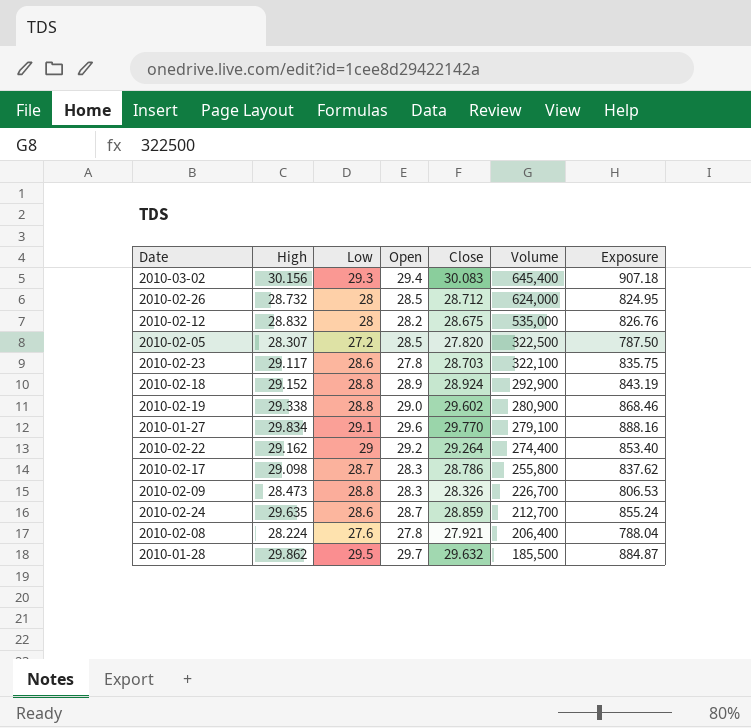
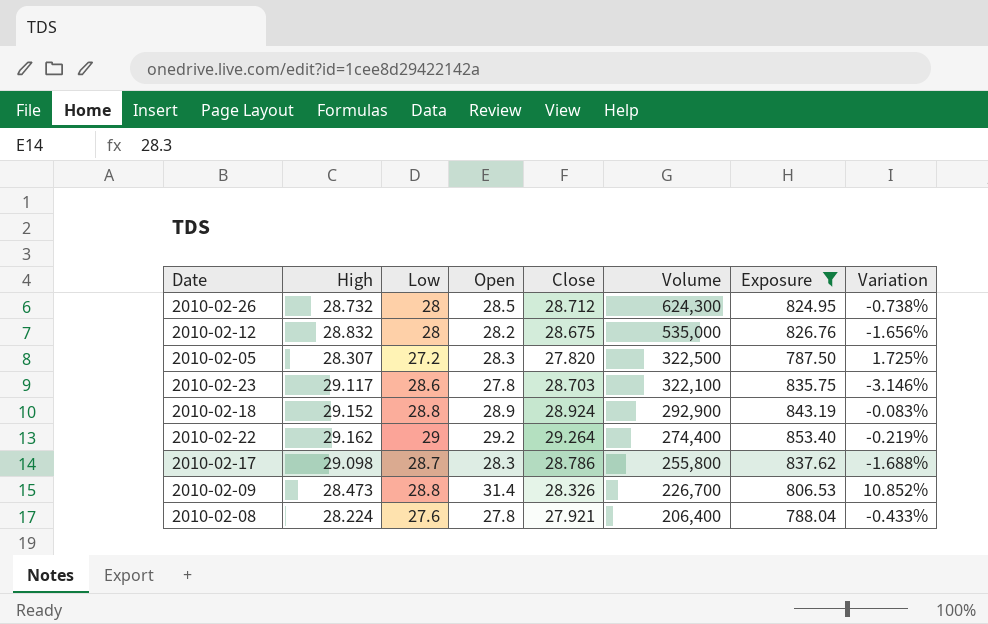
filter: none -> Exposure <= 853.40
column Variation | formula: none -> ([Open] - [Close]) / [Close]
2010-02-26 | Volume: 624,000 -> 624,300
2010-02-05 | Open: 28.5 -> 28.3
2010-02-09 | Open: 28.3 -> 31.4

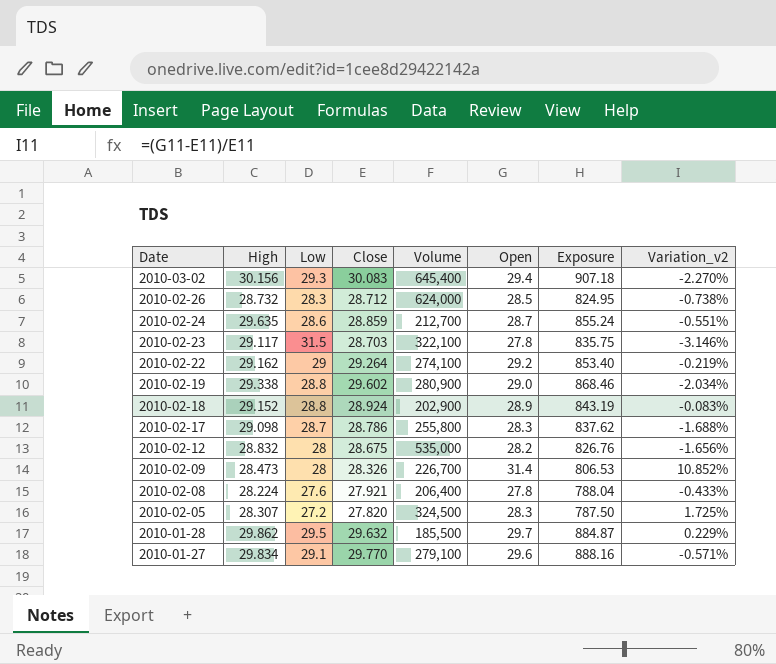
filter: Exposure <= 853.40 -> none
row order: Volume descending -> Date descending
column Open | position: 4 -> 6
column name: Variation -> Variation_v2
2010-02-26 | Low: 28 -> 28.3
2010-02-26 | Volume: 624,300 -> 624,000
2010-02-23 | Low: 28.6 -> 31.5
2010-02-22 | Volume: 274,400 -> 274,100
2010-02-18 | Volume: 292,900 -> 202,900
2010-02-09 | Low: 28.8 -> 28
2010-02-05 | Volume: 322,500 -> 324,500

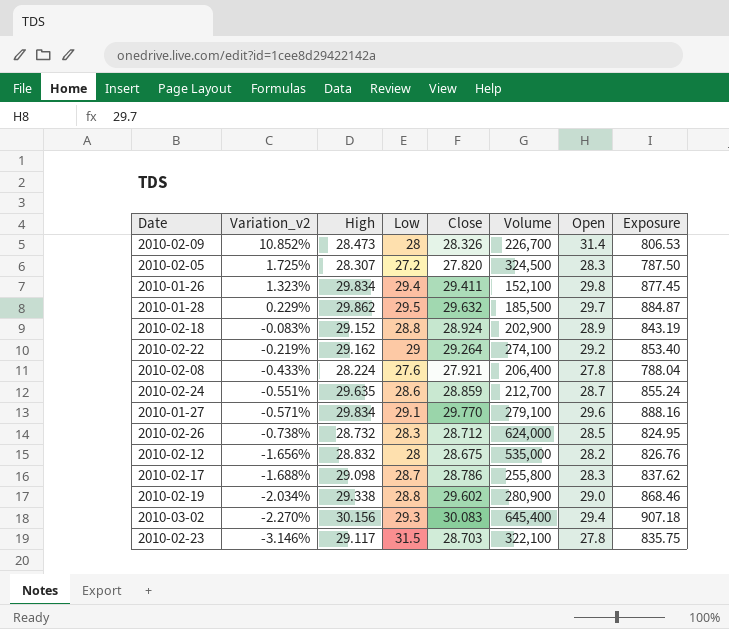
row order: Date descending -> Variation_v2 descending
column Variation_v2 | position: 8 -> 2
row 2010-01-26: none -> 1.323% | 29.834 | 29.4 | 29.411 | 152,100 | 29.8 | 877.45

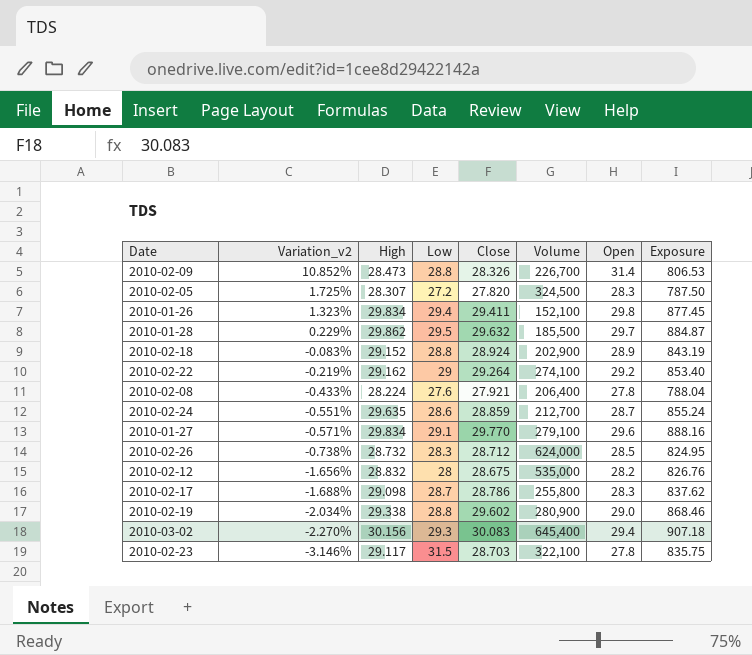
2010-02-09 | Low: 28 -> 28.8

